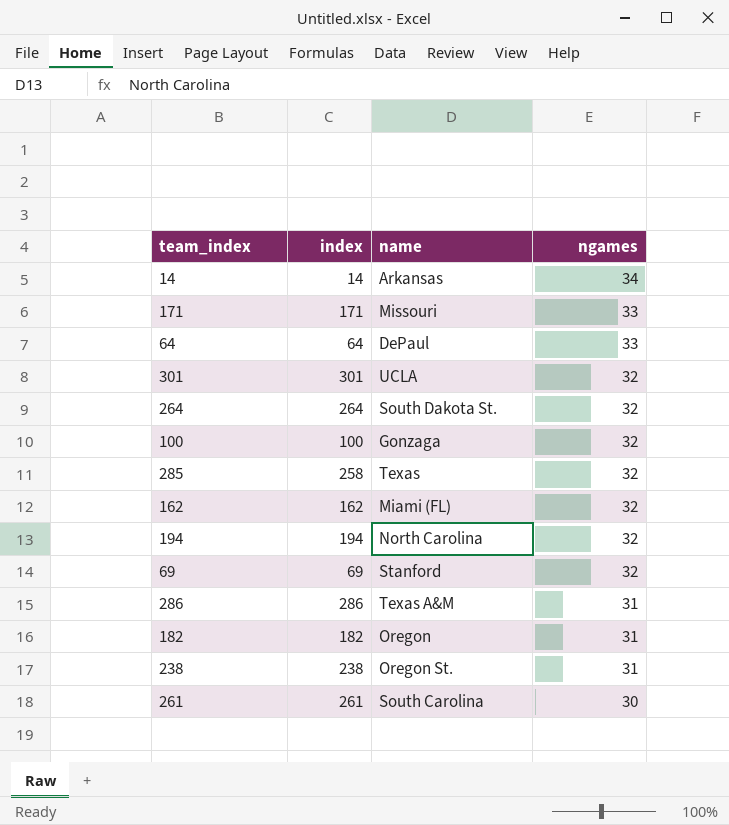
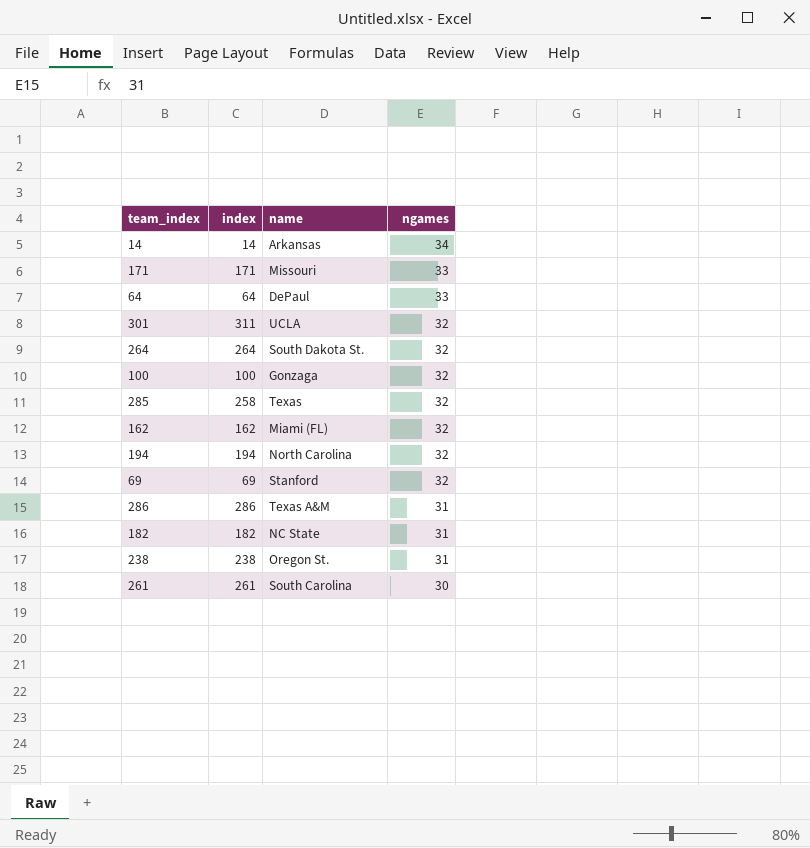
301 | index: 301 -> 311
182 | name: Oregon -> NC State

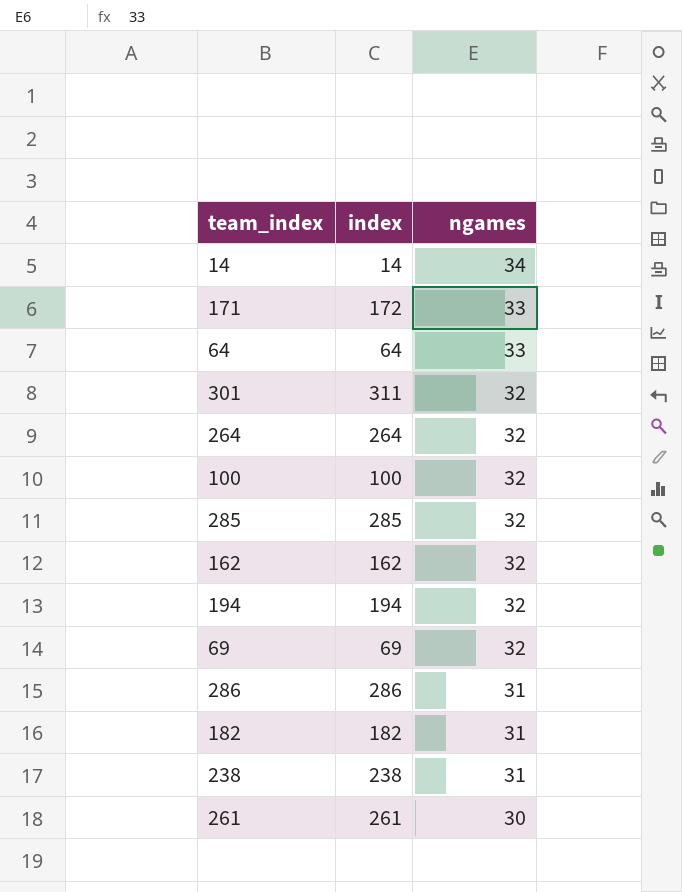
column name | position: 3 -> none
171 | index: 171 -> 172
285 | index: 258 -> 285

